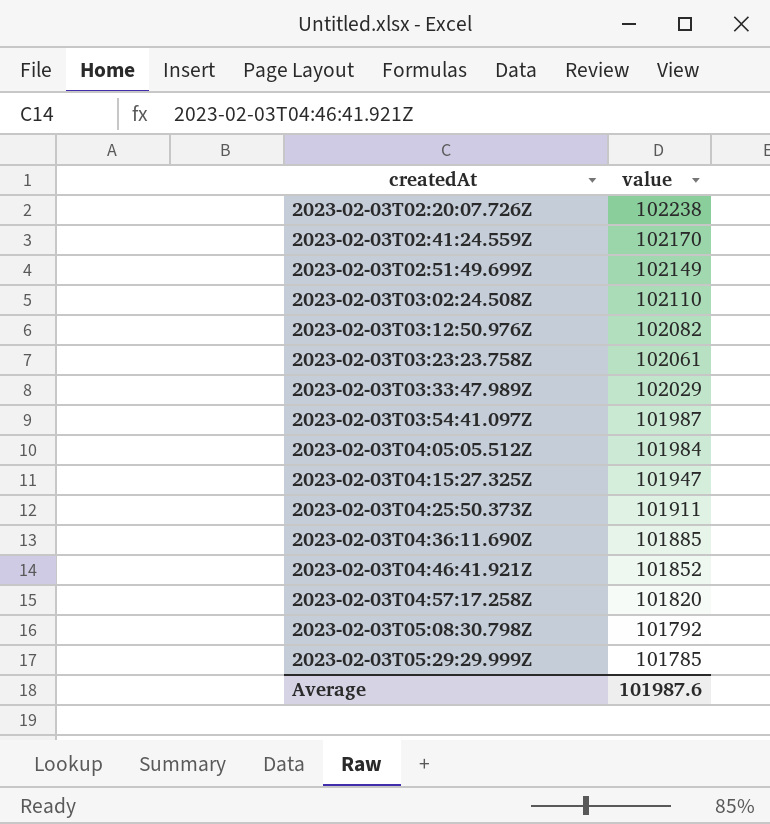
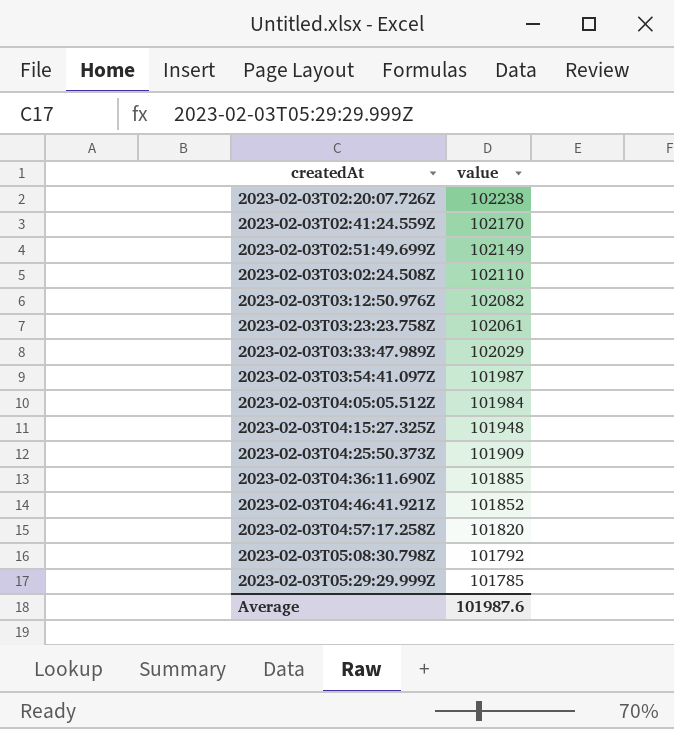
2023-02-03T04:15:27.325Z | value: 101947 -> 101948
2023-02-03T04:25:50.373Z | value: 101911 -> 101909

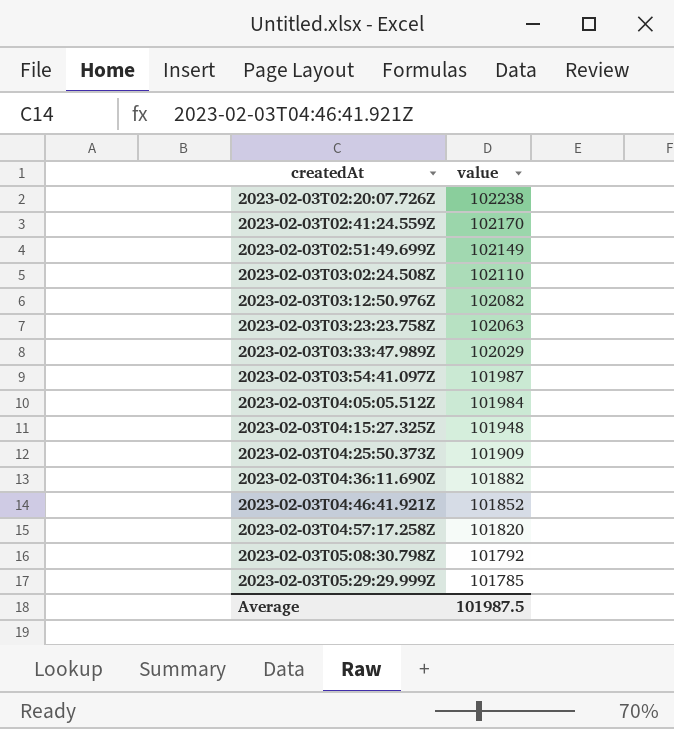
2023-02-03T03:23:23.758Z | value: 102061 -> 102063
2023-02-03T04:36:11.690Z | value: 101885 -> 101882
Average | value: 101987.6 -> 101987.5

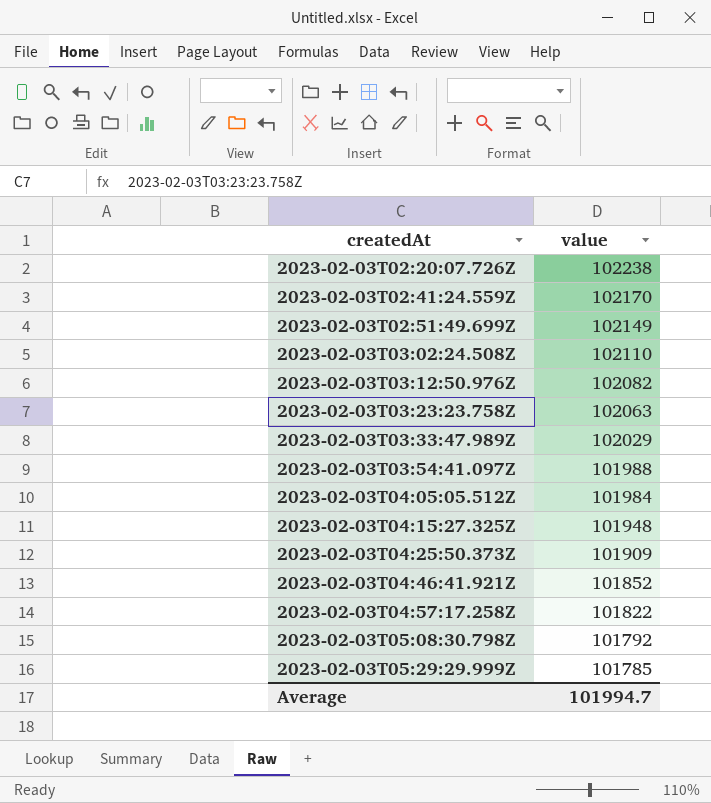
row 2023-02-03T04:36:11.690Z: 101882 -> none
2023-02-03T03:54:41.097Z | value: 101987 -> 101988
2023-02-03T04:57:17.258Z | value: 101820 -> 101822
Average | value: 101987.5 -> 101994.7

